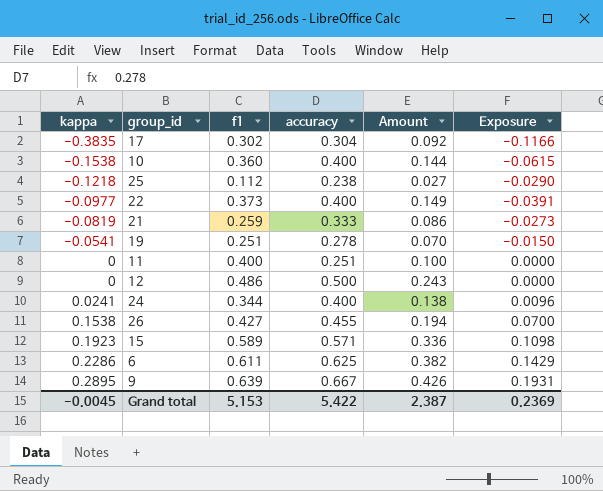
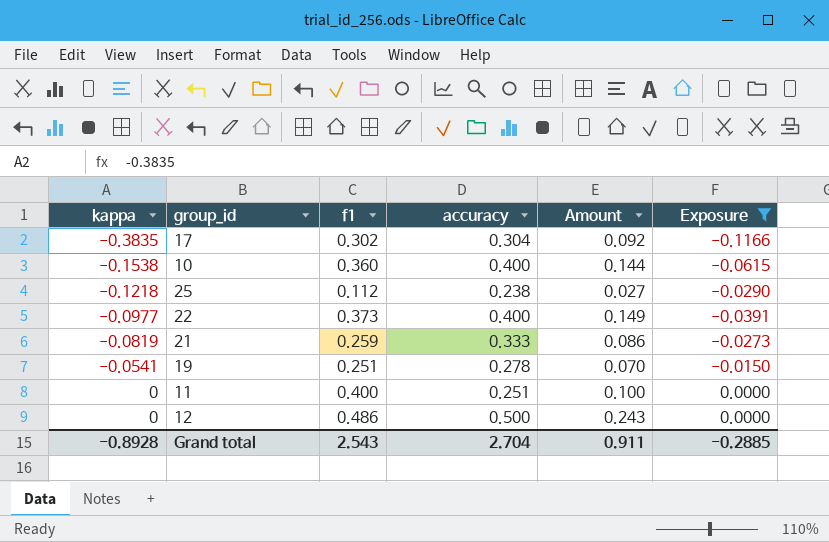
filter: none -> Exposure <= 0.0000
Grand total | kappa: -0.0045 -> -0.8928
Grand total | f1: 5.153 -> 2.543
Grand total | accuracy: 5.422 -> 2.704
Grand total | Amount: 2.387 -> 0.911
Grand total | Exposure: 0.2369 -> -0.2885

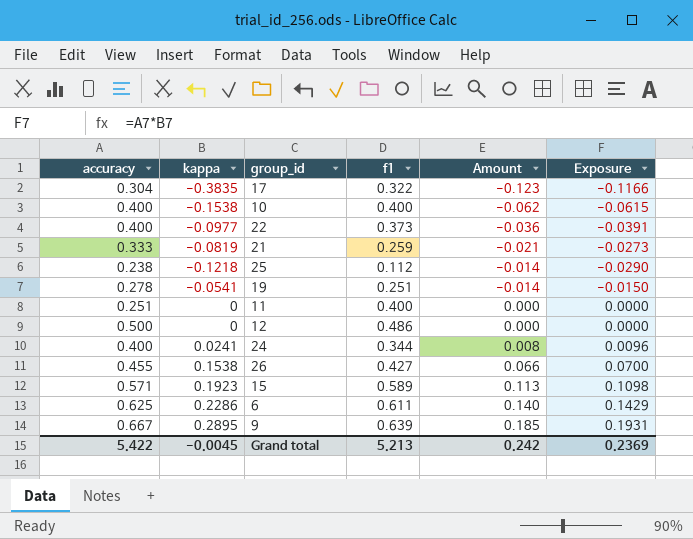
filter: Exposure <= 0.0000 -> none
row order: kappa ascending -> Amount ascending
column accuracy | position: 4 -> 1
column Amount | formula: [f1] * [accuracy] -> [kappa] * [f1]
17 | f1: 0.302 -> 0.322
10 | f1: 0.360 -> 0.400
Grand total | accuracy: 2.704 -> 5.422
Grand total | kappa: -0.8928 -> -0.0045
Grand total | f1: 2.543 -> 5.213
Grand total | Amount: 0.911 -> 0.242
Grand total | Exposure: -0.2885 -> 0.2369

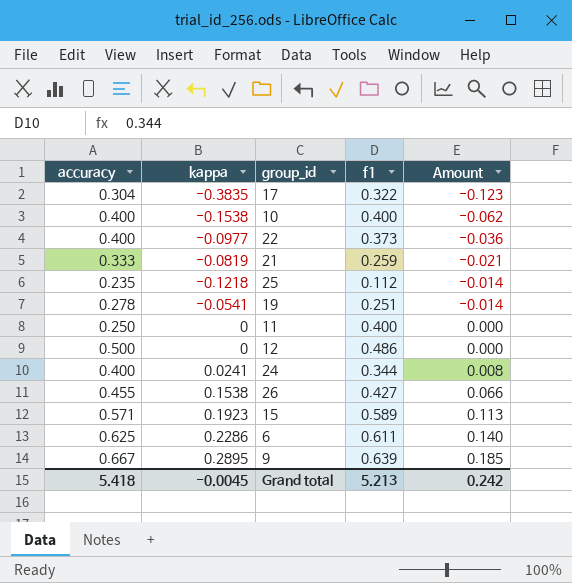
column Exposure | formula: [accuracy] * [kappa] -> none
25 | accuracy: 0.238 -> 0.235
11 | accuracy: 0.251 -> 0.250
Grand total | accuracy: 5.422 -> 5.418

